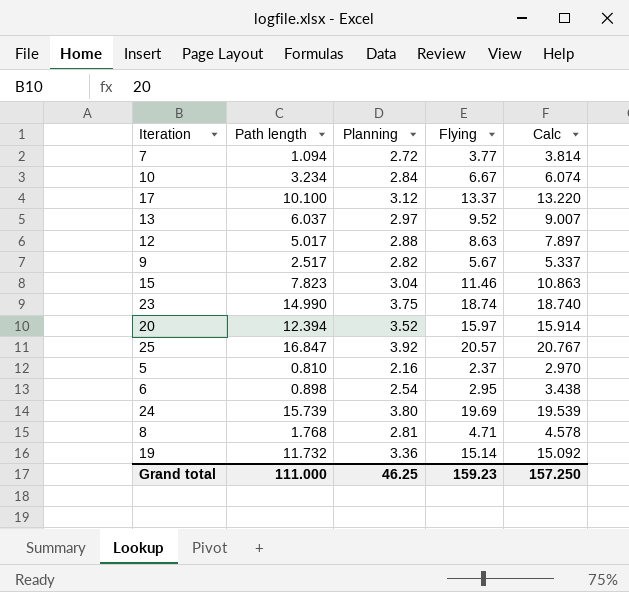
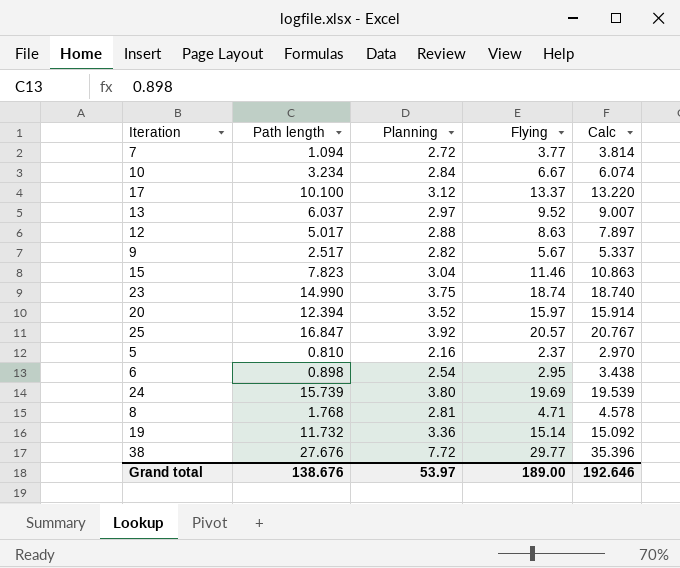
row 38: none -> 27.676 | 7.72 | 29.77 | 35.396
Grand total | Path length: 111.000 -> 138.676
Grand total | Planning: 46.25 -> 53.97
Grand total | Flying: 159.23 -> 189.00
Grand total | Calc: 157.250 -> 192.646

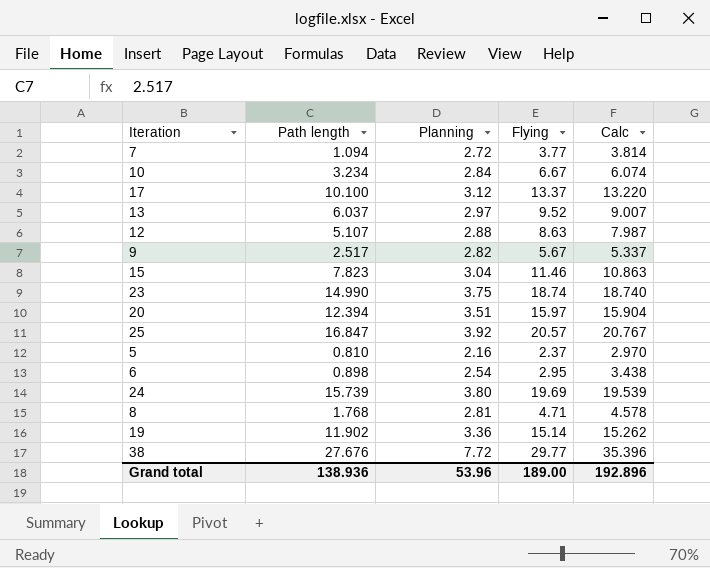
12 | Path length: 5.017 -> 5.107
12 | Calc: 7.897 -> 7.987
20 | Planning: 3.52 -> 3.51
20 | Calc: 15.914 -> 15.904
19 | Path length: 11.732 -> 11.902
19 | Calc: 15.092 -> 15.262
Grand total | Path length: 138.676 -> 138.936
Grand total | Planning: 53.97 -> 53.96
Grand total | Calc: 192.646 -> 192.896

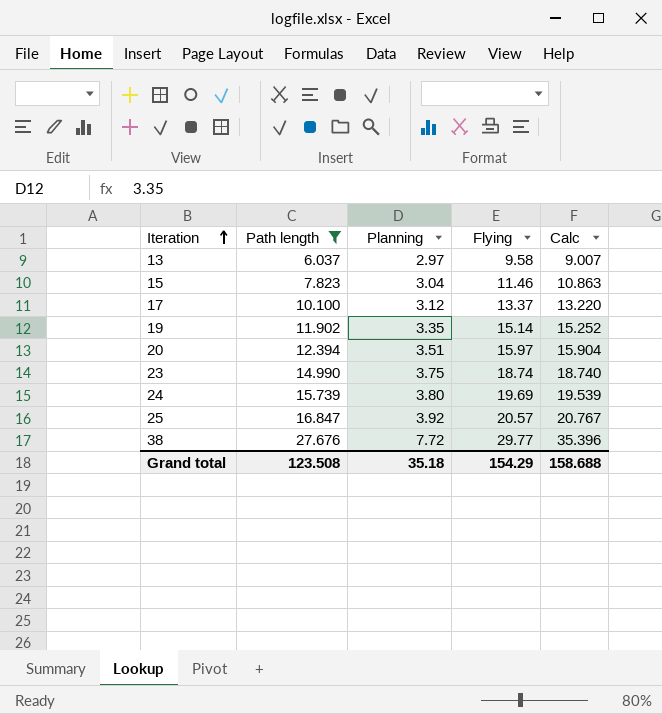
filter: none -> Path length >= 6.037
row order: none -> Iteration ascending
13 | Flying: 9.52 -> 9.58
19 | Planning: 3.36 -> 3.35
19 | Calc: 15.262 -> 15.252
Grand total | Path length: 138.936 -> 123.508
Grand total | Planning: 53.96 -> 35.18
Grand total | Flying: 189.00 -> 154.29
Grand total | Calc: 192.896 -> 158.688

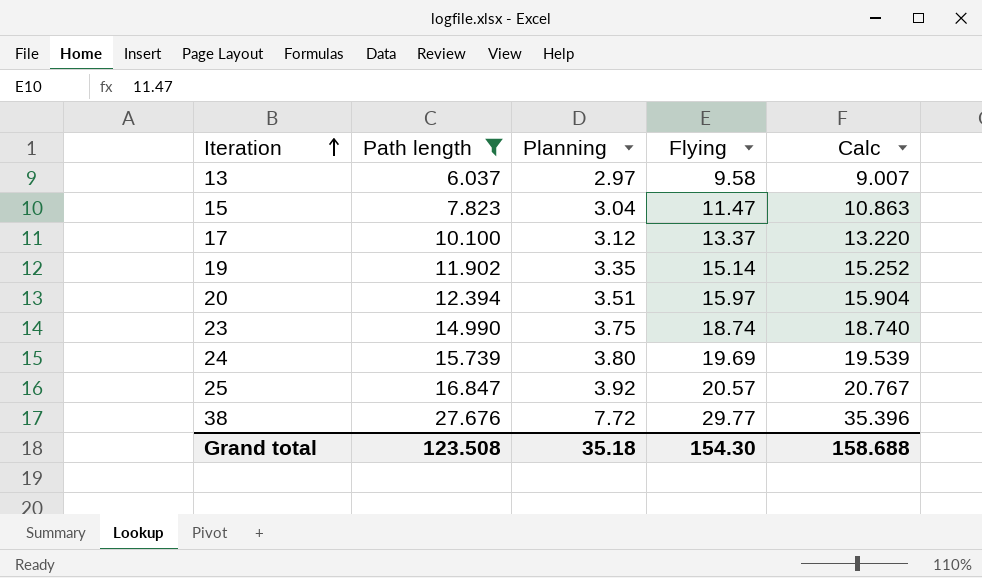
15 | Flying: 11.46 -> 11.47
Grand total | Flying: 154.29 -> 154.30

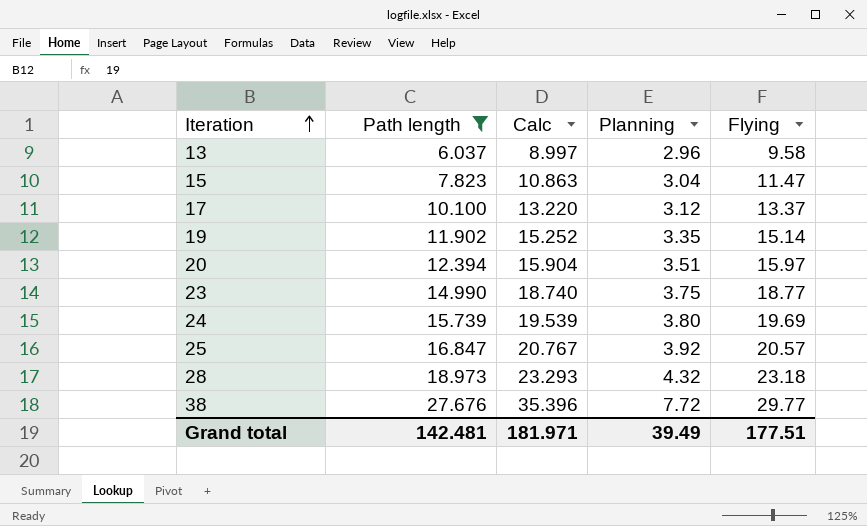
column Calc | position: 5 -> 3
13 | Calc: 9.007 -> 8.997
13 | Planning: 2.97 -> 2.96
23 | Flying: 18.74 -> 18.77
row 28: none -> 18.973 | 23.293 | 4.32 | 23.18
Grand total | Path length: 123.508 -> 142.481
Grand total | Calc: 158.688 -> 181.971
Grand total | Planning: 35.18 -> 39.49
Grand total | Flying: 154.30 -> 177.51

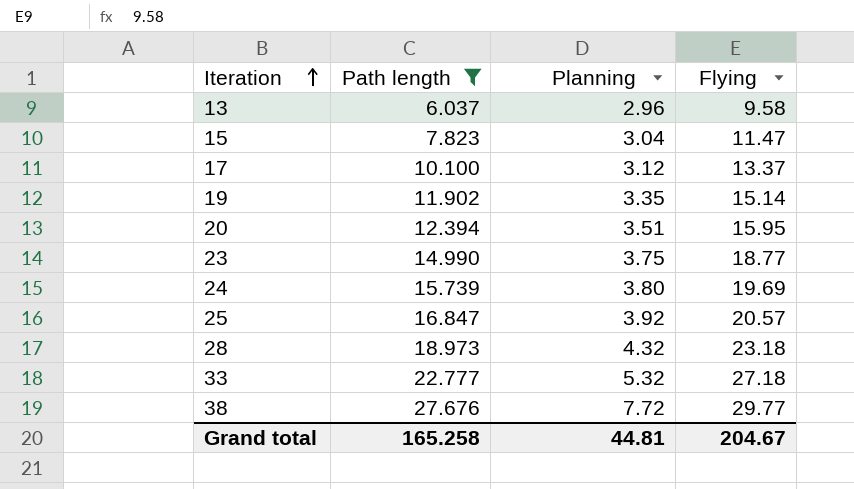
column Calc | formula: [Path length] + [Planning] -> none
20 | Flying: 15.97 -> 15.95
row 33: none -> 22.777 | 5.32 | 27.18
Grand total | Path length: 142.481 -> 165.258
Grand total | Planning: 39.49 -> 44.81
Grand total | Flying: 177.51 -> 204.67

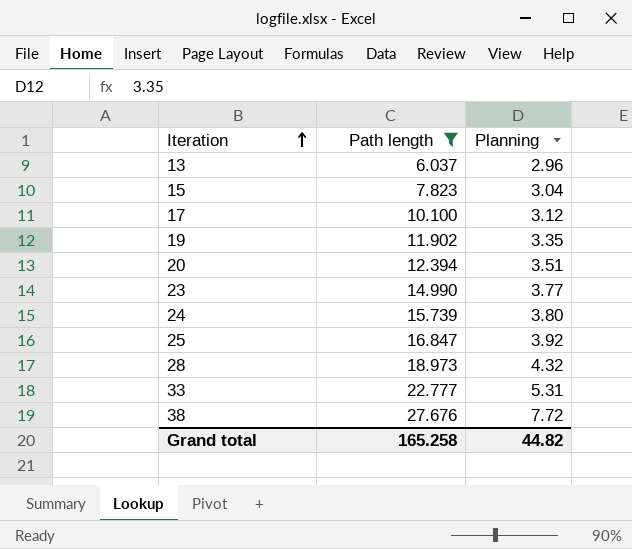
column Flying | position: 4 -> none
23 | Planning: 3.75 -> 3.77
33 | Planning: 5.32 -> 5.31
Grand total | Planning: 44.81 -> 44.82

